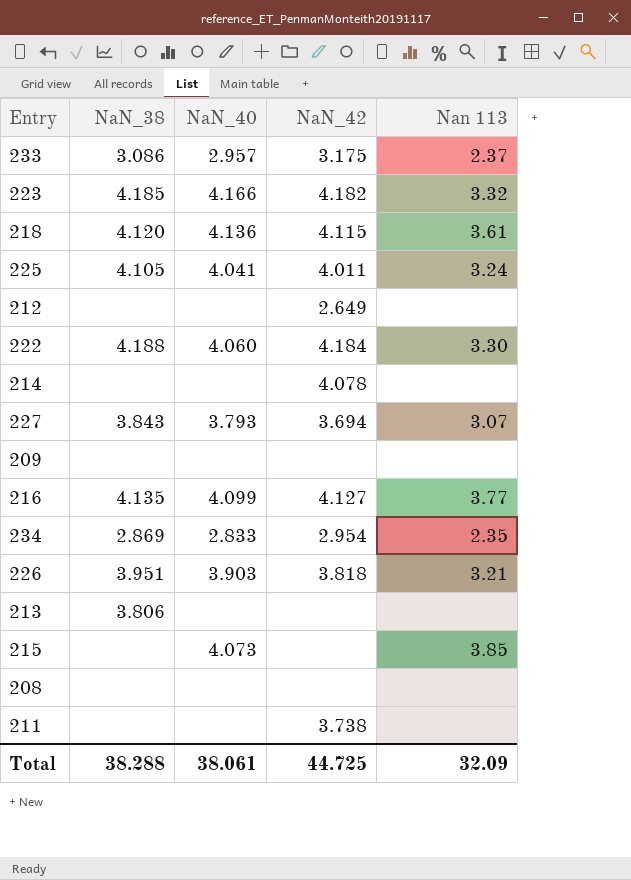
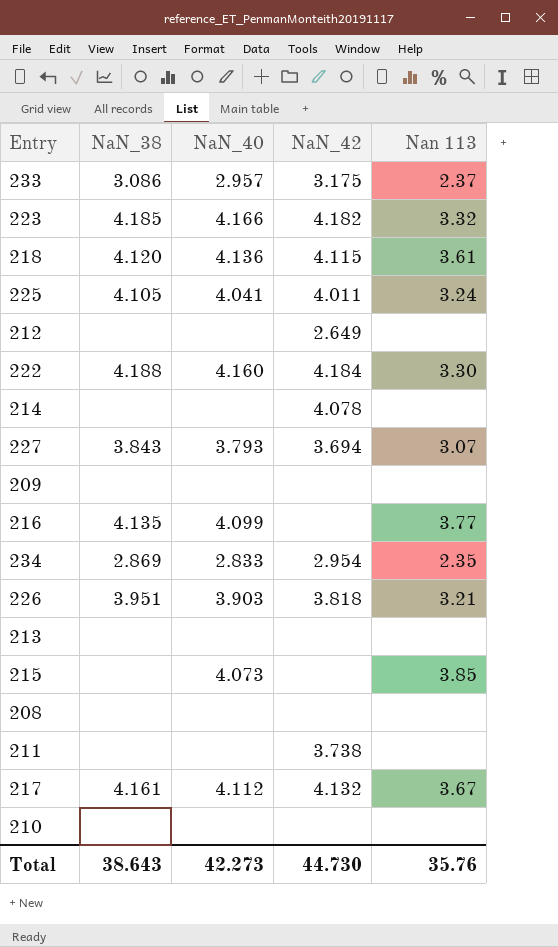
222 | NaN_40: 4.060 -> 4.160
216 | NaN_42: 4.127 -> none
213 | NaN_38: 3.806 -> none
row 217: none -> 4.161 | 4.112 | 4.132 | 3.67
row 210: none -> none | none | none | none
Total | NaN_38: 38.288 -> 38.643
Total | NaN_40: 38.061 -> 42.273
Total | NaN_42: 44.725 -> 44.730
Total | Nan 113: 32.09 -> 35.76

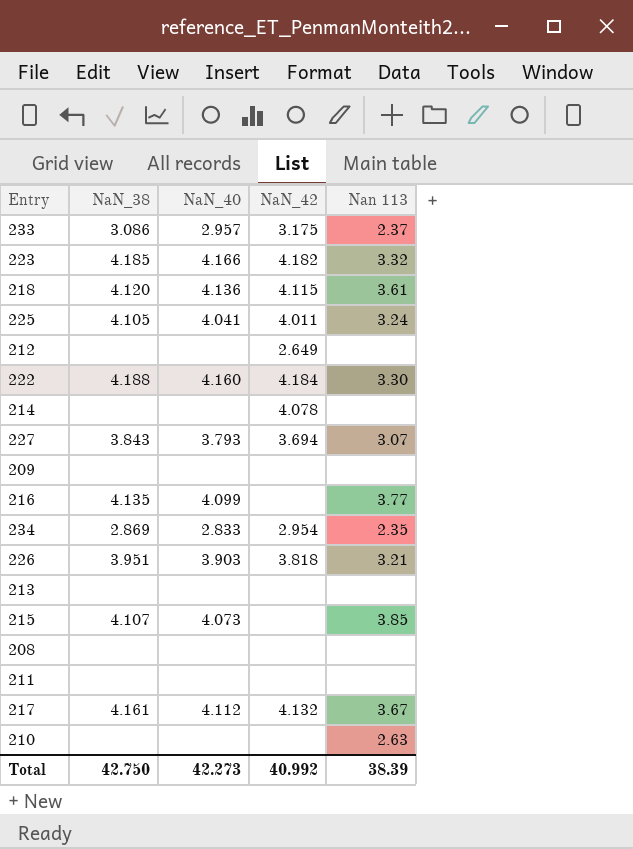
215 | NaN_38: none -> 4.107
211 | NaN_42: 3.738 -> none
210 | Nan 113: none -> 2.63
Total | NaN_38: 38.643 -> 42.750
Total | NaN_42: 44.730 -> 40.992
Total | Nan 113: 35.76 -> 38.39

